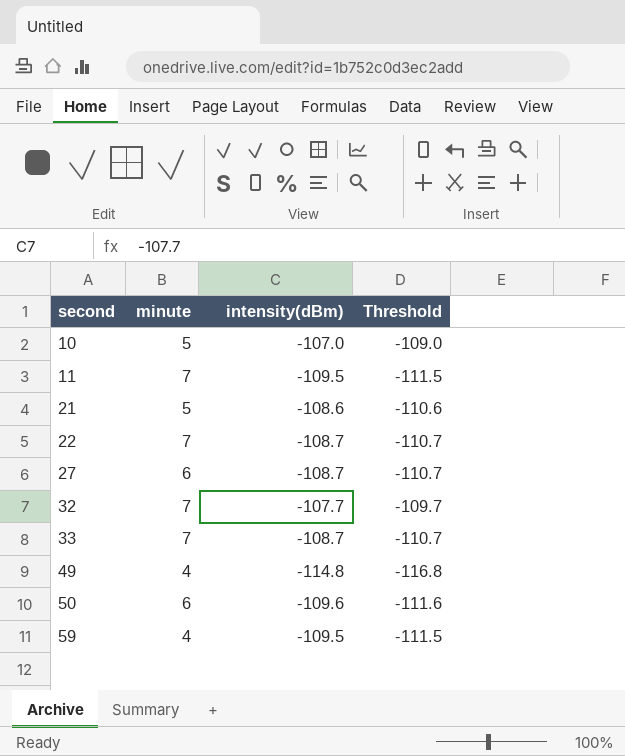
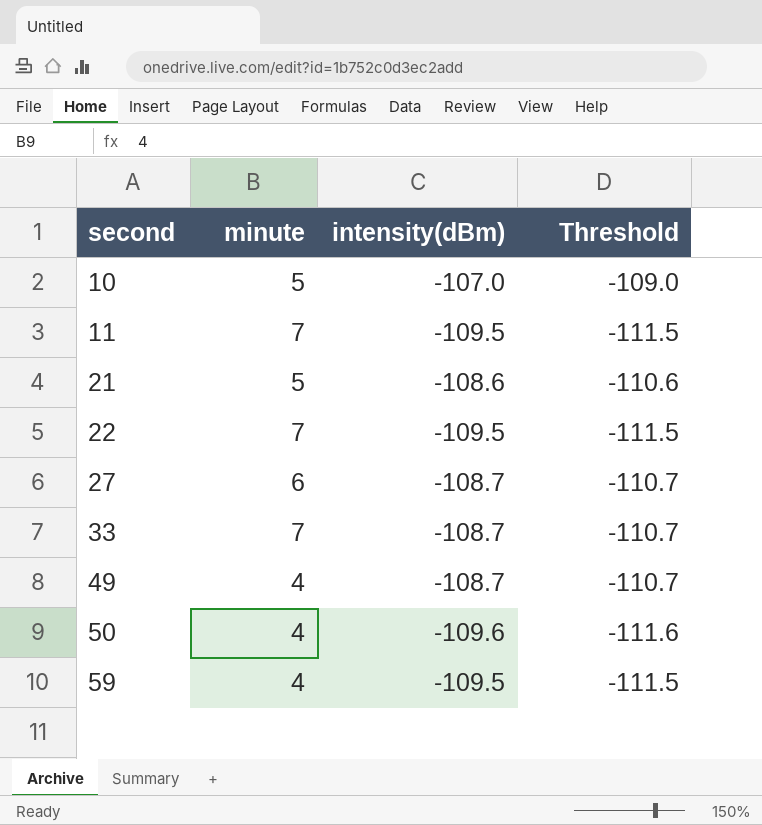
row 32: 7 | -107.7 | -109.7 -> none
22 | intensity(dBm): -108.7 -> -109.5
22 | Threshold: -110.7 -> -111.5
49 | intensity(dBm): -114.8 -> -108.7
49 | Threshold: -116.8 -> -110.7
50 | minute: 6 -> 4

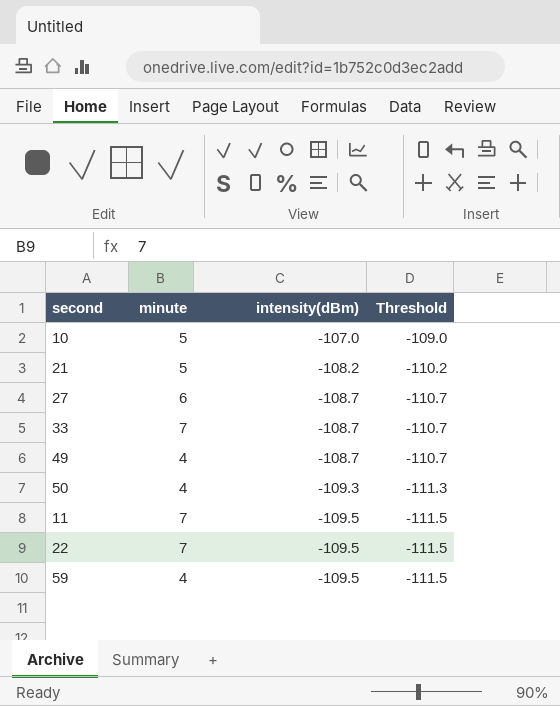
row order: second ascending -> intensity(dBm) descending
21 | intensity(dBm): -108.6 -> -108.2
21 | Threshold: -110.6 -> -110.2
50 | intensity(dBm): -109.6 -> -109.3
50 | Threshold: -111.6 -> -111.3

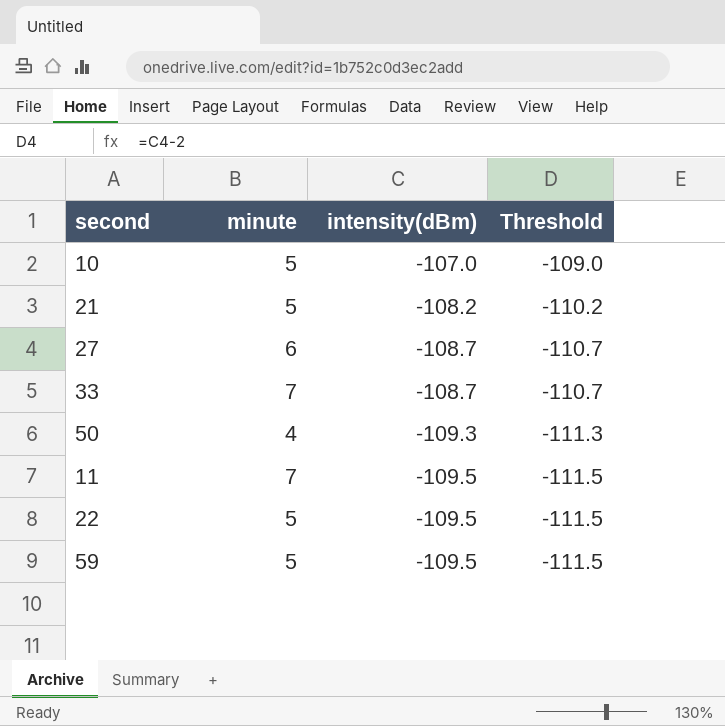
row 49: 4 | -108.7 | -110.7 -> none
22 | minute: 7 -> 5
59 | minute: 4 -> 5

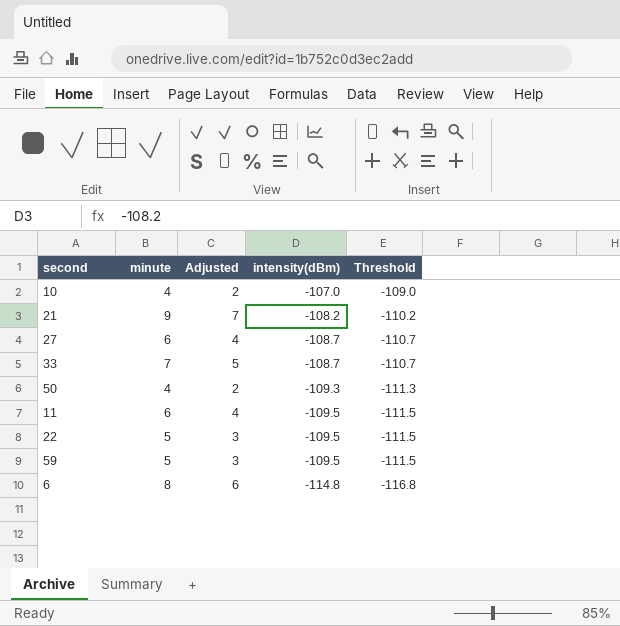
column Adjusted | formula: none -> [minute] - 2
10 | minute: 5 -> 4
21 | minute: 5 -> 9
11 | minute: 7 -> 6
row 6: none -> 8 | 6 | -114.8 | -116.8

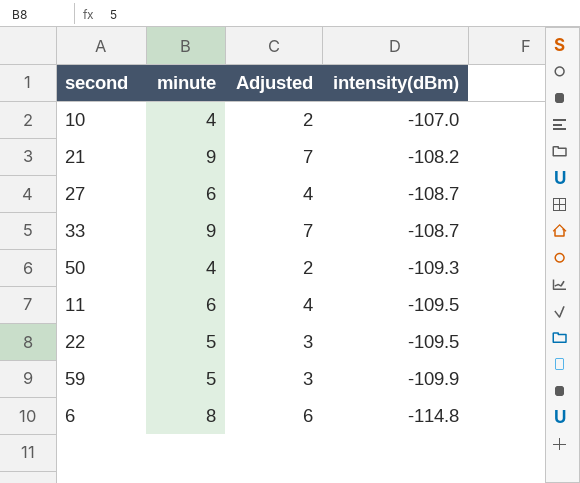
column Threshold | formula: [intensity(dBm)] - 2 -> none
33 | minute: 7 -> 9
33 | Adjusted: 5 -> 7
59 | intensity(dBm): -109.5 -> -109.9

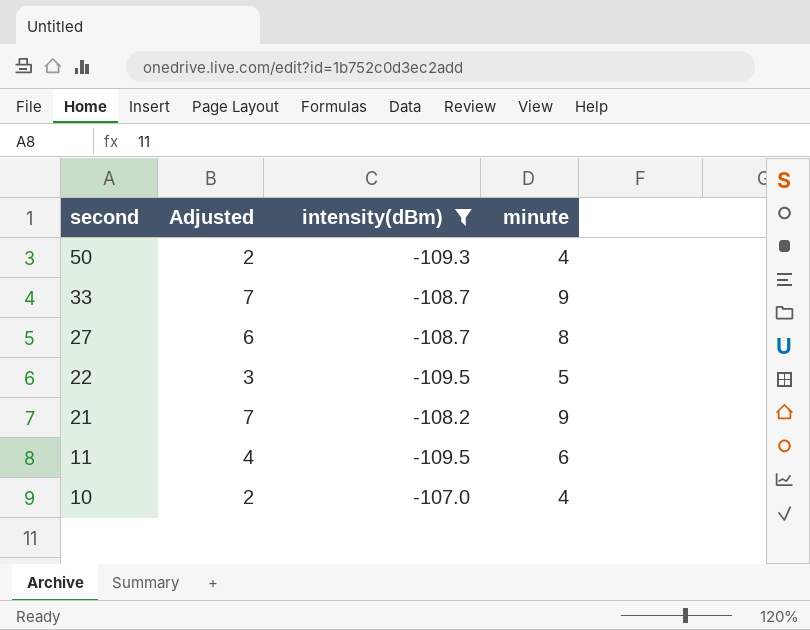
filter: none -> intensity(dBm) >= -109.5
row order: intensity(dBm) descending -> second descending
column minute | position: 2 -> 4
27 | Adjusted: 4 -> 6
27 | minute: 6 -> 8

